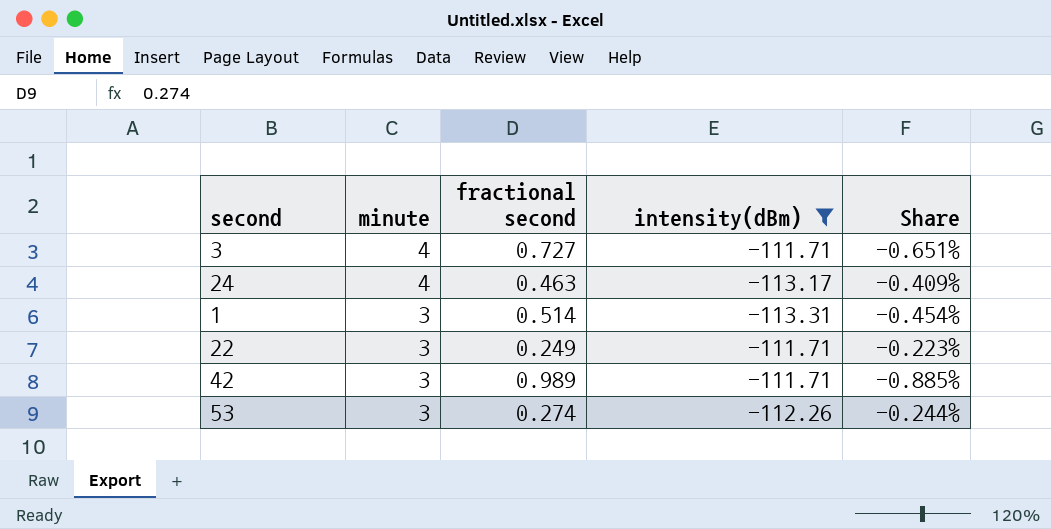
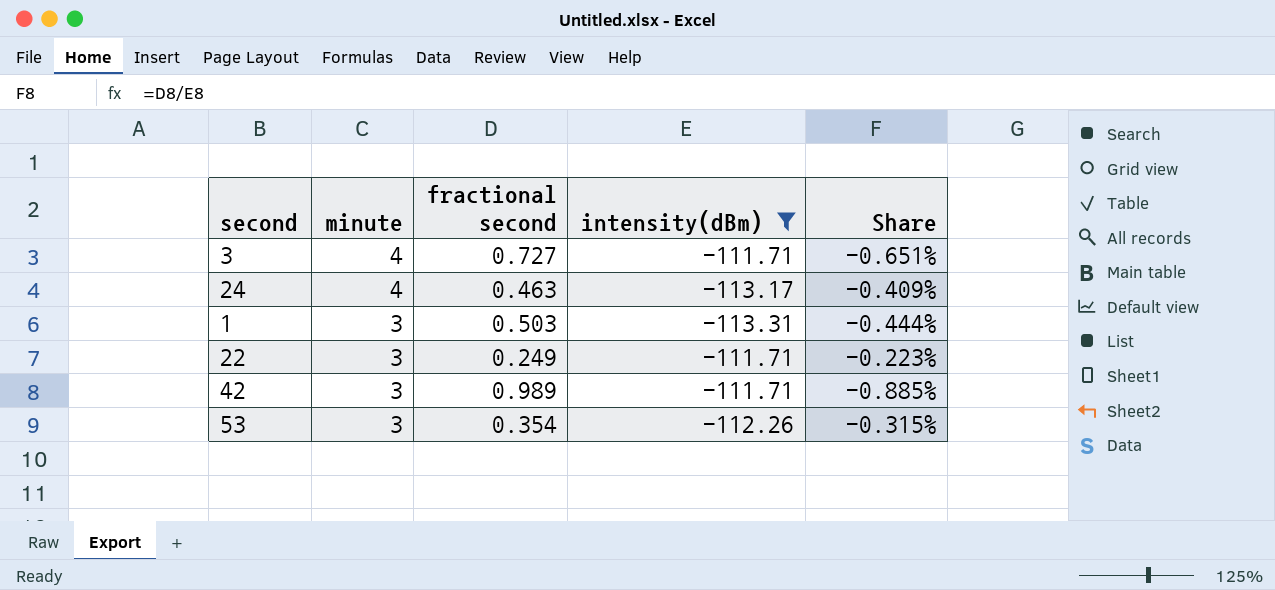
1 | fractional second: 0.514 -> 0.503
1 | Share: -0.454% -> -0.444%
53 | fractional second: 0.274 -> 0.354
53 | Share: -0.244% -> -0.315%

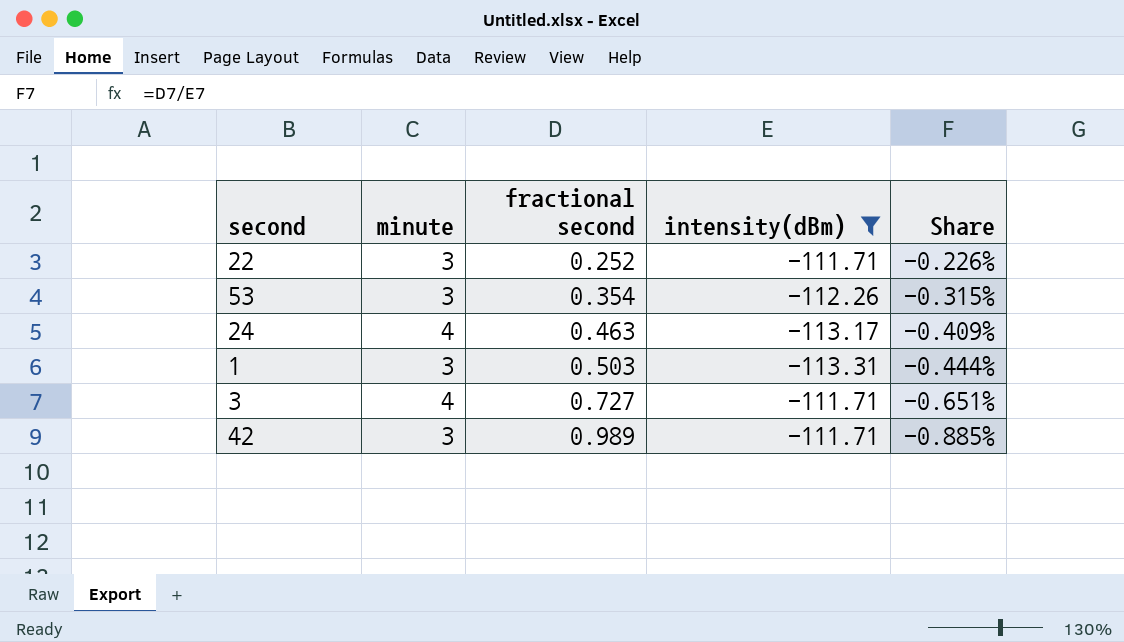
row order: minute descending -> fractional second ascending
22 | fractional second: 0.249 -> 0.252
22 | Share: -0.223% -> -0.226%

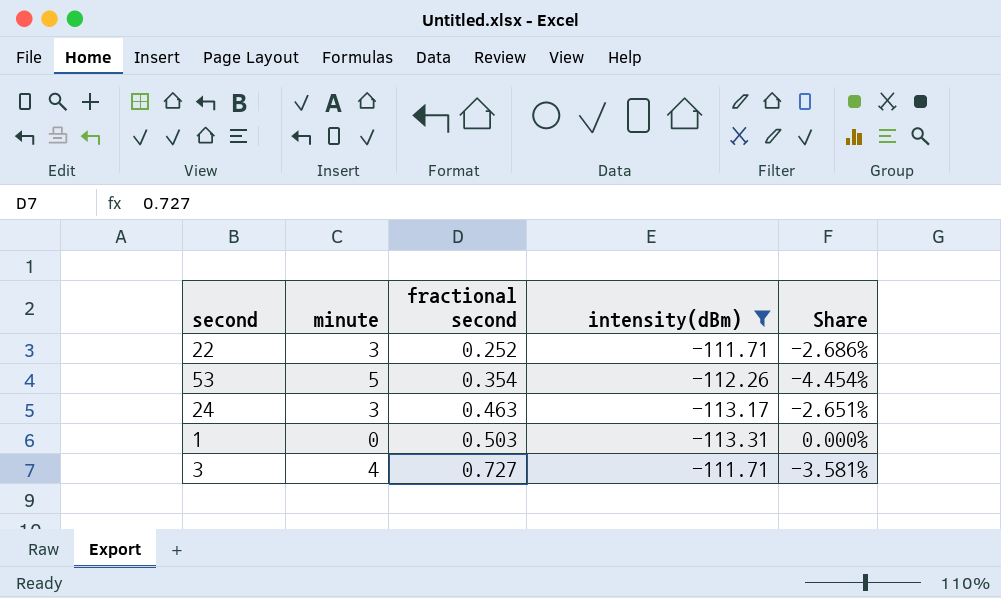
column Share | formula: [fractional second] / [intensity(dBm)] -> [minute] / [intensity(dBm)]
row 42: 3 | 0.989 | -111.71 | -0.885% -> none
53 | minute: 3 -> 5
24 | minute: 4 -> 3
1 | minute: 3 -> 0

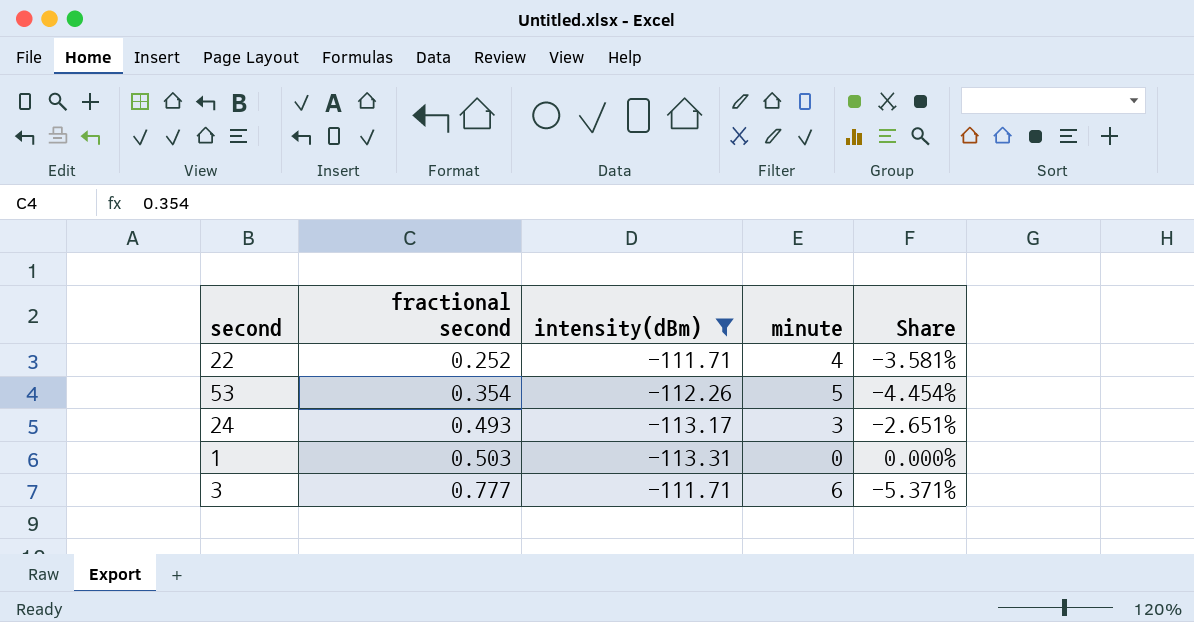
column minute | position: 2 -> 4
22 | minute: 3 -> 4
22 | Share: -2.686% -> -3.581%
24 | fractional second: 0.463 -> 0.493
3 | fractional second: 0.727 -> 0.777
3 | minute: 4 -> 6
3 | Share: -3.581% -> -5.371%

